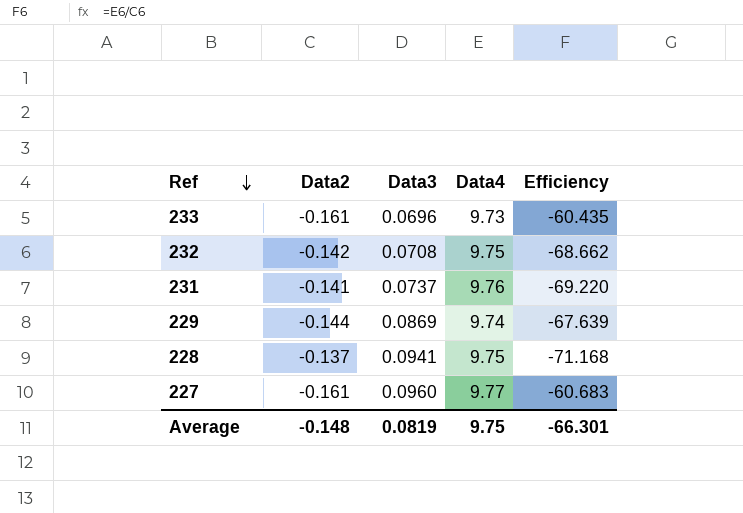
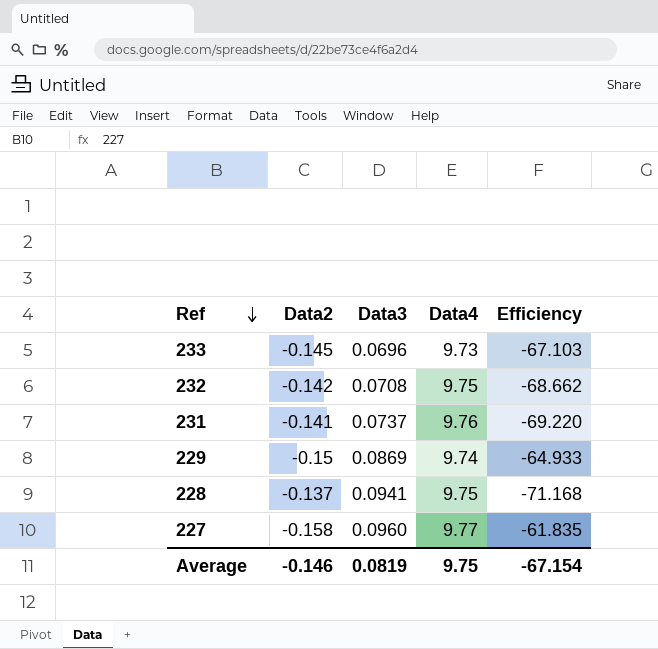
233 | Data2: -0.161 -> -0.145
233 | Efficiency: -60.435 -> -67.103
229 | Data2: -0.144 -> -0.15
229 | Efficiency: -67.639 -> -64.933
227 | Data2: -0.161 -> -0.158
227 | Efficiency: -60.683 -> -61.835
Average | Data2: -0.148 -> -0.146
Average | Efficiency: -66.301 -> -67.154

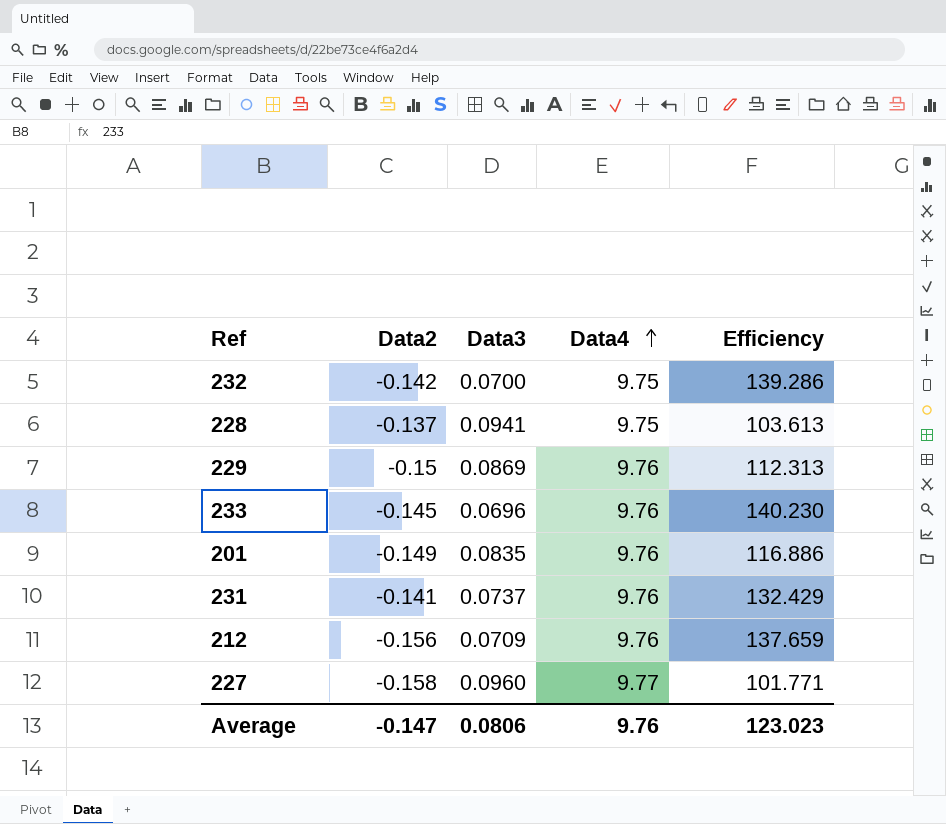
row order: Ref descending -> Data4 ascending
column Efficiency | formula: [Data4] / [Data2] -> [Data4] / [Data3]
232 | Data3: 0.0708 -> 0.0700
229 | Data4: 9.74 -> 9.76
233 | Data4: 9.73 -> 9.76
row 201: none -> -0.149 | 0.0835 | 9.76 | 116.886
row 212: none -> -0.156 | 0.0709 | 9.76 | 137.659
Average | Data2: -0.146 -> -0.147
Average | Data3: 0.0819 -> 0.0806
Average | Data4: 9.75 -> 9.76
Average | Efficiency: -67.154 -> 123.023

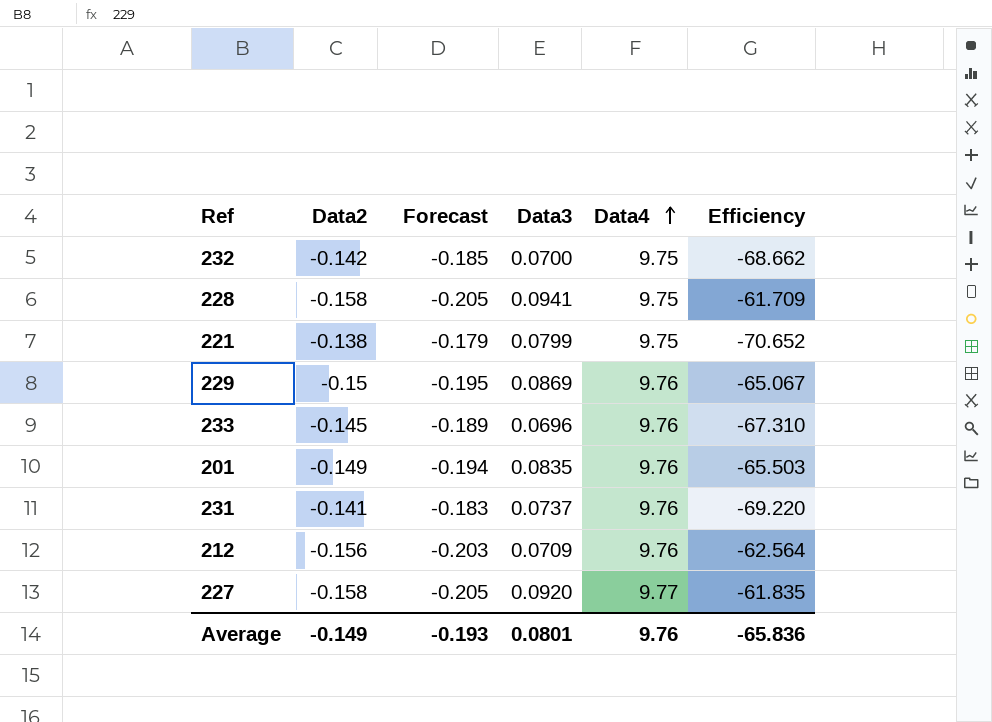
column Forecast | formula: none -> [Data2] * 1.3
column Efficiency | formula: [Data4] / [Data3] -> [Data4] / [Data2]
228 | Data2: -0.137 -> -0.158
row 221: none -> -0.138 | -0.179 | 0.0799 | 9.75 | -70.652
227 | Data3: 0.0960 -> 0.0920
Average | Data2: -0.147 -> -0.149
Average | Data3: 0.0806 -> 0.0801
Average | Efficiency: 123.023 -> -65.836

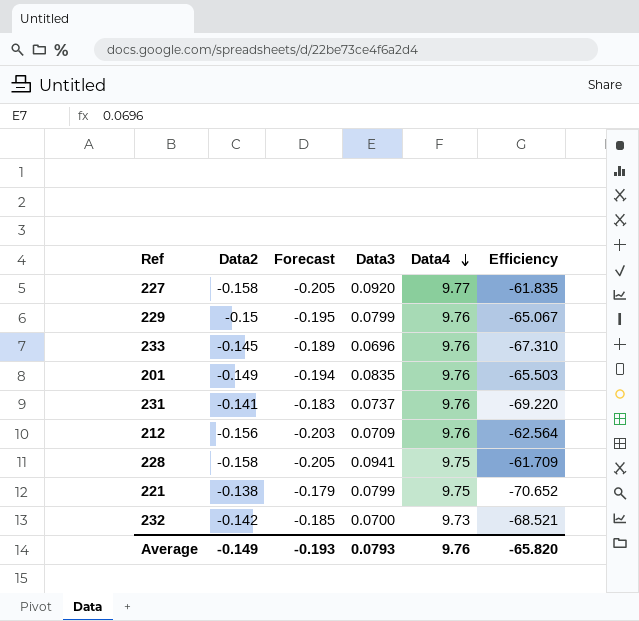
row order: Data4 ascending -> Data4 descending
229 | Data3: 0.0869 -> 0.0799
232 | Data4: 9.75 -> 9.73
232 | Efficiency: -68.662 -> -68.521
Average | Data3: 0.0801 -> 0.0793
Average | Efficiency: -65.836 -> -65.820

